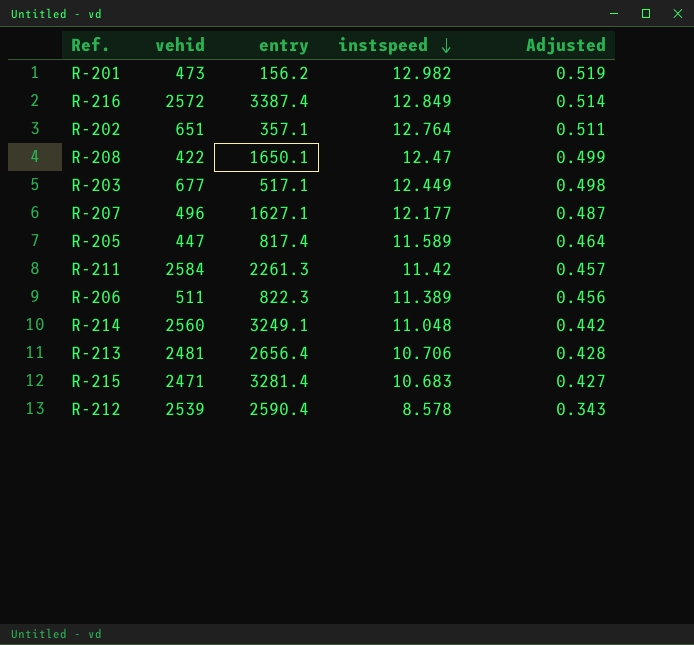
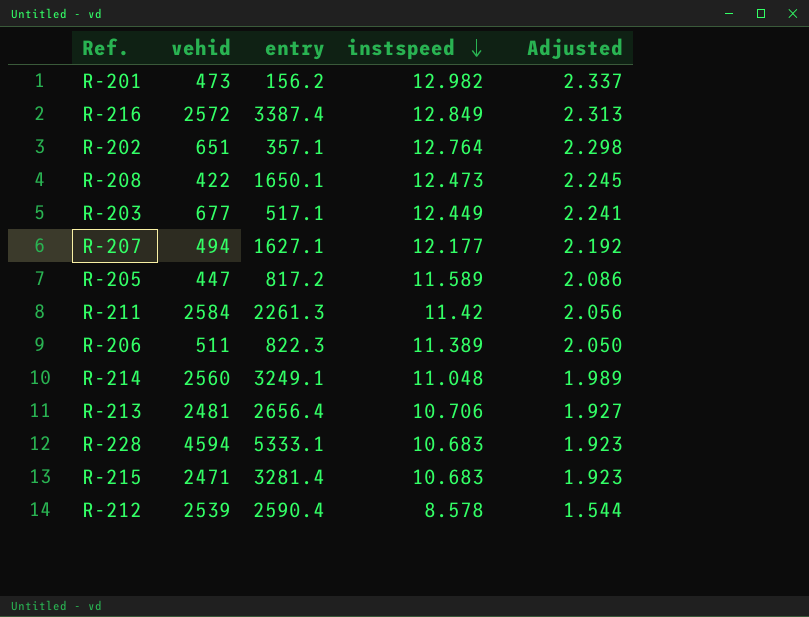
column Adjusted | formula: [instspeed] * 0.04 -> [instspeed] * 0.18
R-208 | instspeed: 12.47 -> 12.473
R-207 | vehid: 496 -> 494
R-205 | entry: 817.4 -> 817.2
row R-228: none -> 4594 | 5333.1 | 10.683 | 1.923

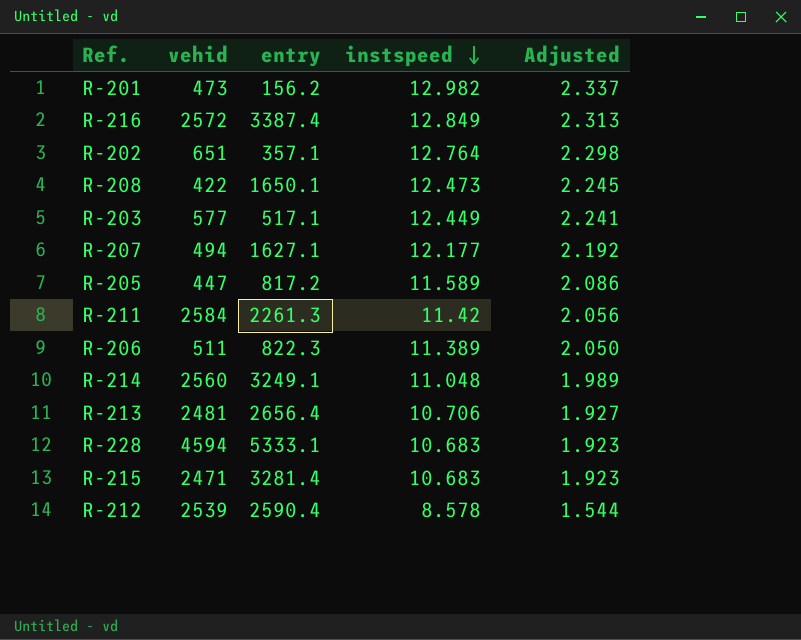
R-203 | vehid: 677 -> 577

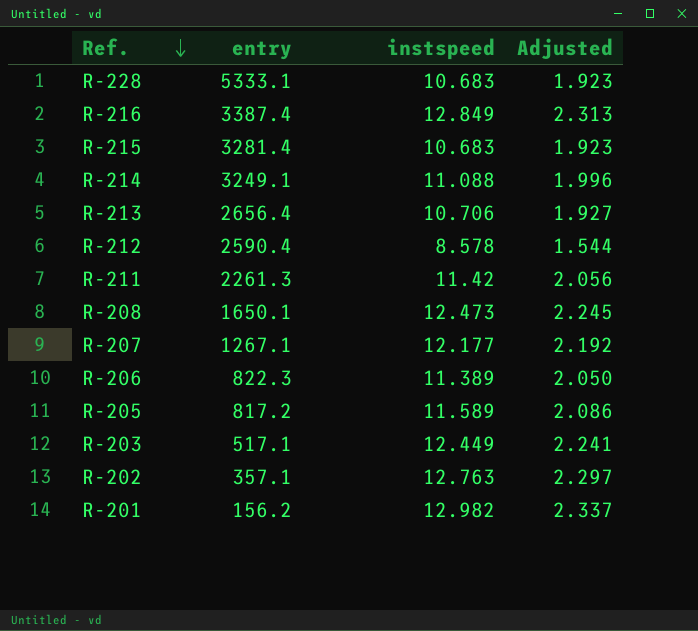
row order: instspeed descending -> Ref. descending
column vehid | position: 2 -> none
R-214 | instspeed: 11.048 -> 11.088
R-214 | Adjusted: 1.989 -> 1.996
R-207 | entry: 1627.1 -> 1267.1
R-202 | instspeed: 12.764 -> 12.763
R-202 | Adjusted: 2.298 -> 2.297

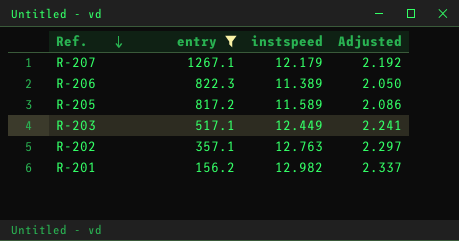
filter: none -> entry <= 1267.1
R-207 | instspeed: 12.177 -> 12.179

